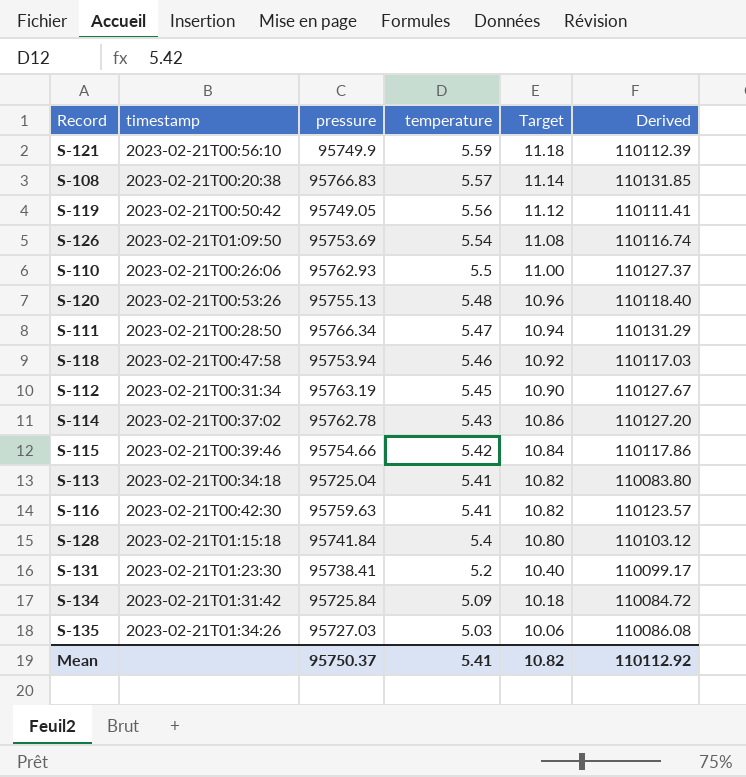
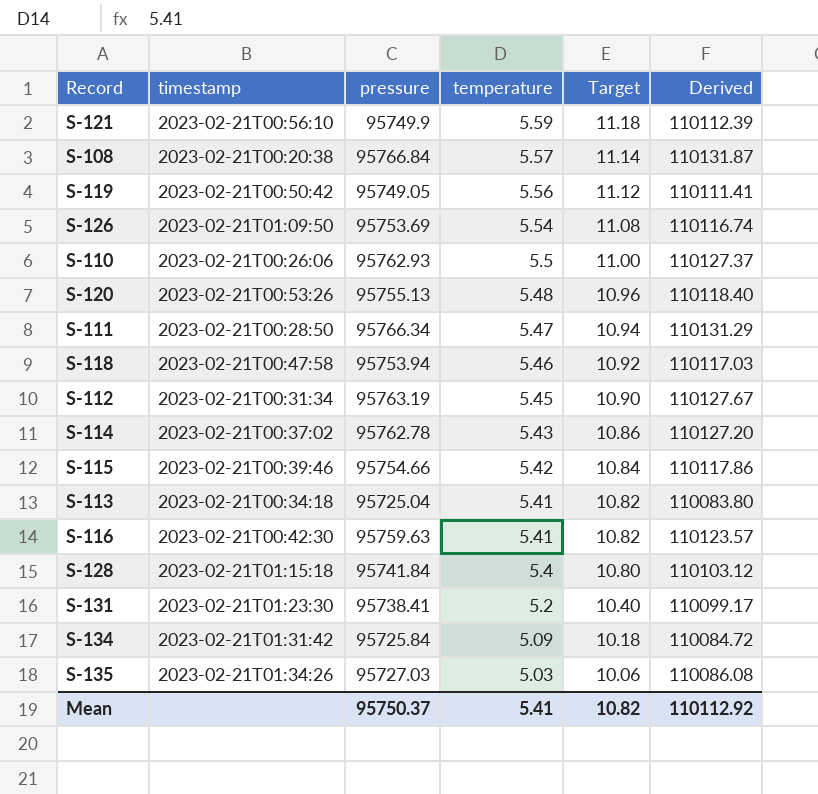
S-108 | pressure: 95766.83 -> 95766.84
S-108 | Derived: 110131.85 -> 110131.87

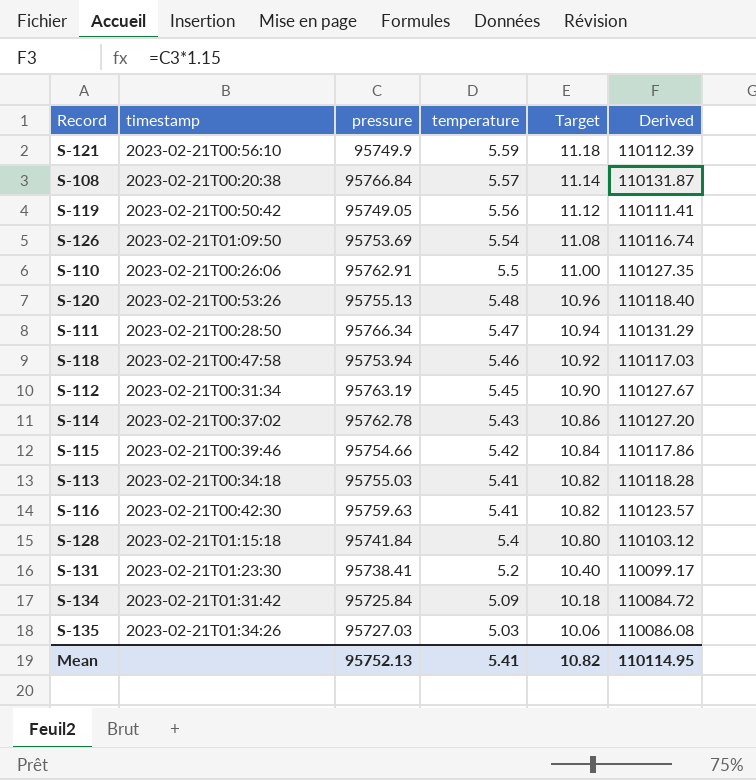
S-110 | pressure: 95762.93 -> 95762.91
S-110 | Derived: 110127.37 -> 110127.35
S-113 | pressure: 95725.04 -> 95755.03
S-113 | Derived: 110083.80 -> 110118.28
Mean | pressure: 95750.37 -> 95752.13
Mean | Derived: 110112.92 -> 110114.95

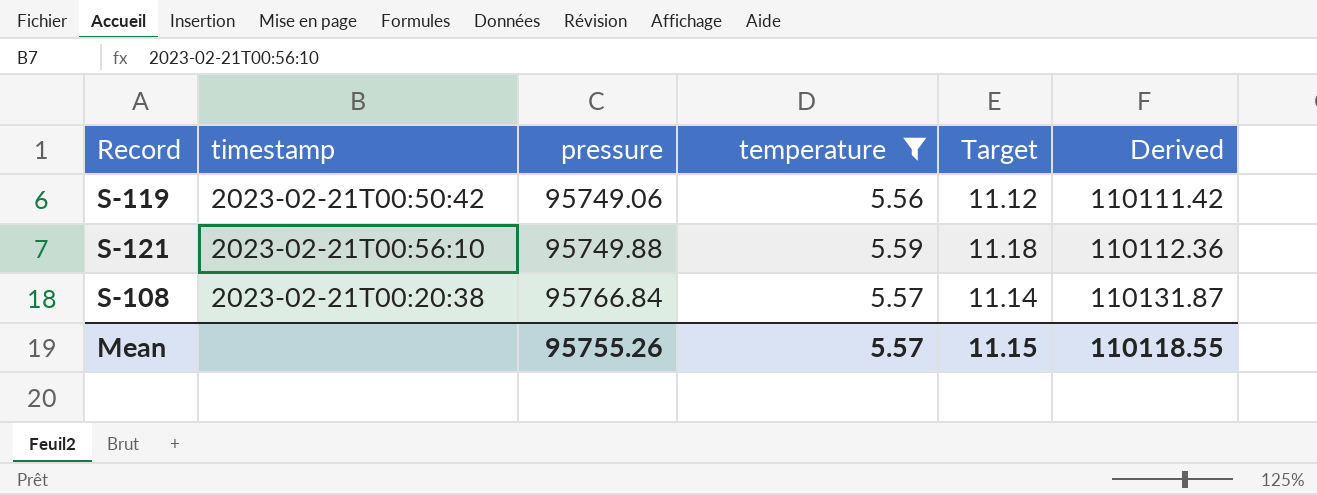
filter: none -> temperature >= 5.56
row order: temperature descending -> pressure ascending
S-119 | pressure: 95749.05 -> 95749.06
S-119 | Derived: 110111.41 -> 110111.42
S-121 | pressure: 95749.9 -> 95749.88
S-121 | Derived: 110112.39 -> 110112.36
Mean | pressure: 95752.13 -> 95755.26
Mean | temperature: 5.41 -> 5.57
Mean | Target: 10.82 -> 11.15
Mean | Derived: 110114.95 -> 110118.55

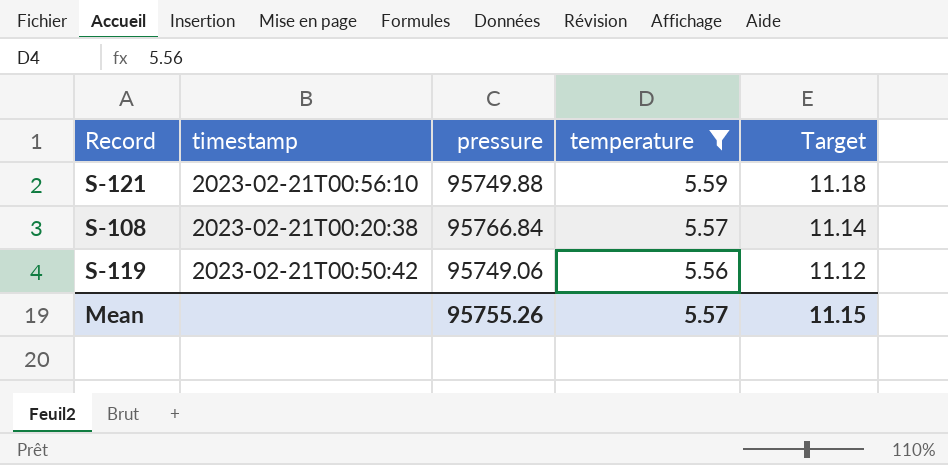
row order: pressure ascending -> temperature descending
column Derived | formula: [pressure] * 1.15 -> none

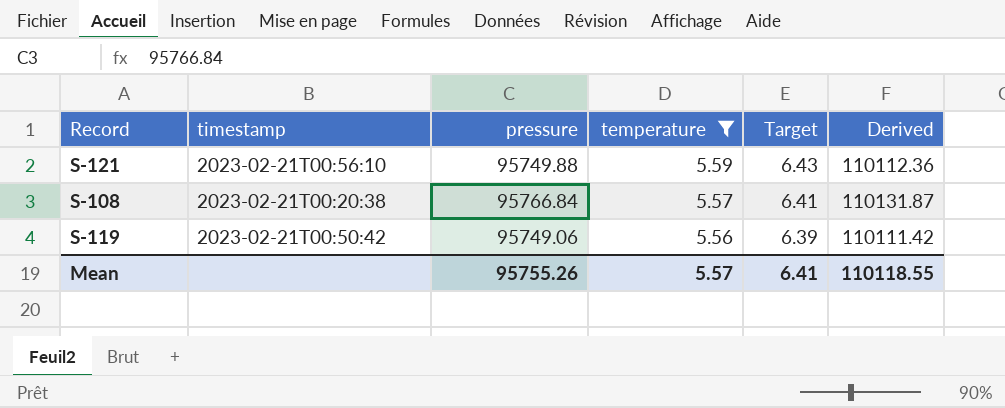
column Target | formula: [temperature] * 2 -> [temperature] * 1.15
column Derived | formula: none -> [pressure] * 1.15
Mean | Target: 11.15 -> 6.41

